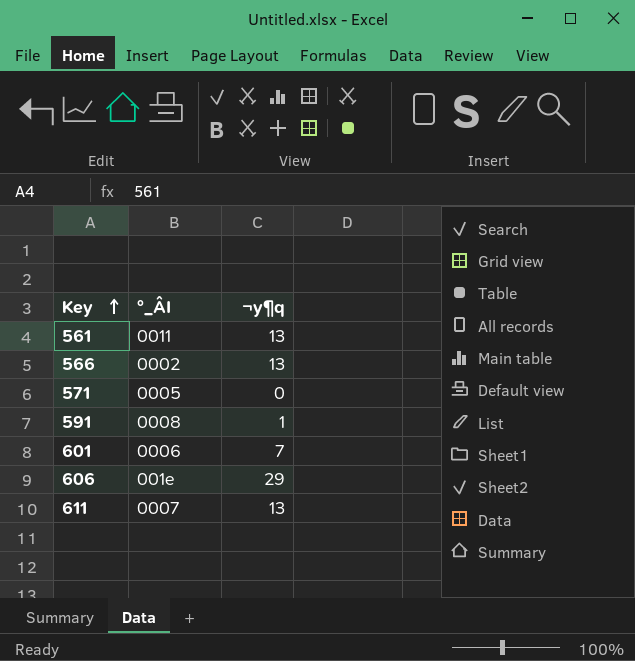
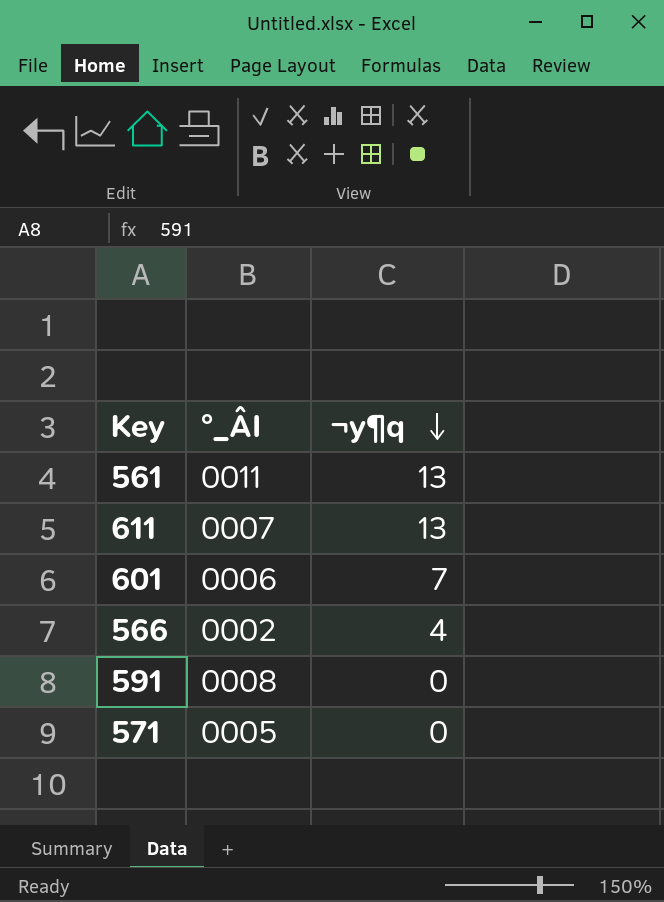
row order: Key ascending -> ¬y¶q descending
row 606: 001e | 29 -> none
566 | ¬y¶q: 13 -> 4
591 | ¬y¶q: 1 -> 0

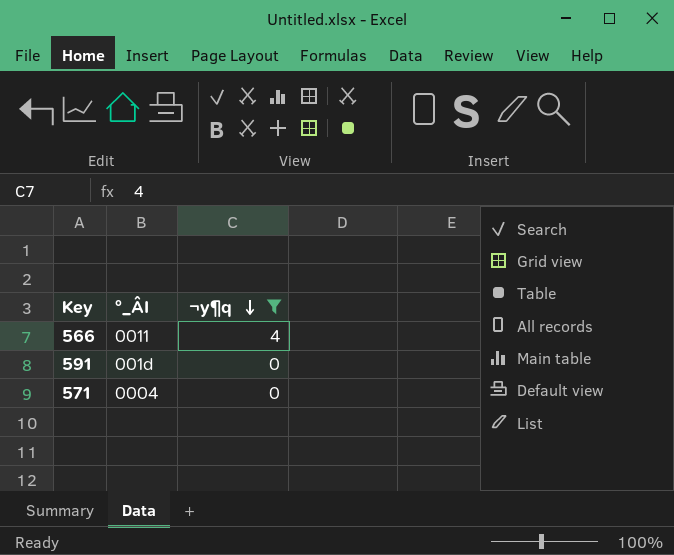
filter: none -> ¬y¶q <= 4
566 | °_ÂI: 0002 -> 0011
591 | °_ÂI: 0008 -> 001d
571 | °_ÂI: 0005 -> 0004

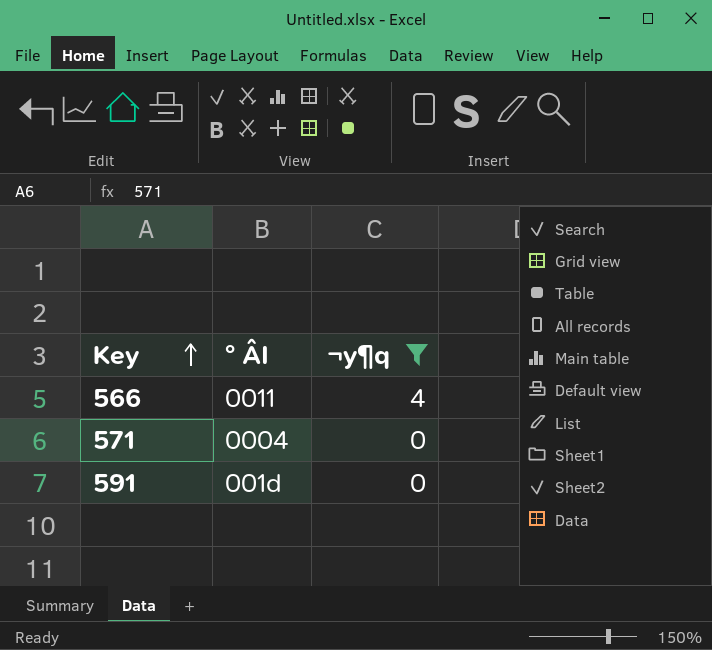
row order: ¬y¶q descending -> Key ascending
column name: °_ÂI -> ° ÂI

